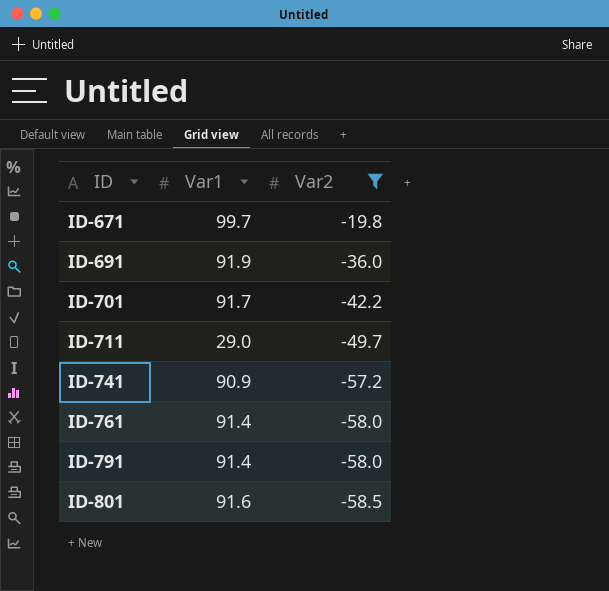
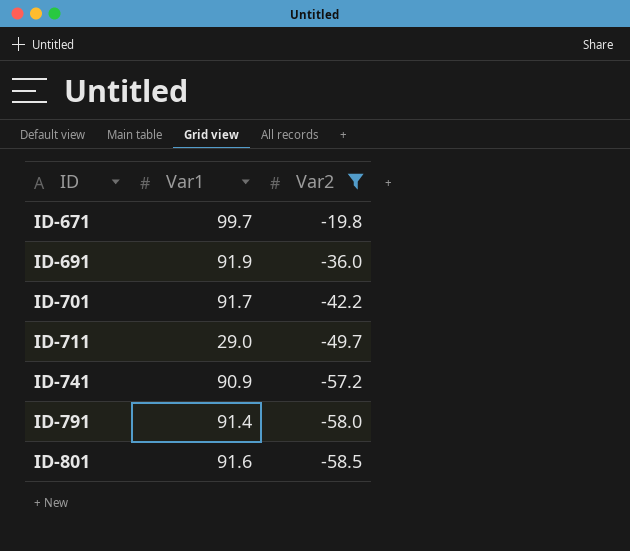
row ID-761: 91.4 | -58.0 -> none

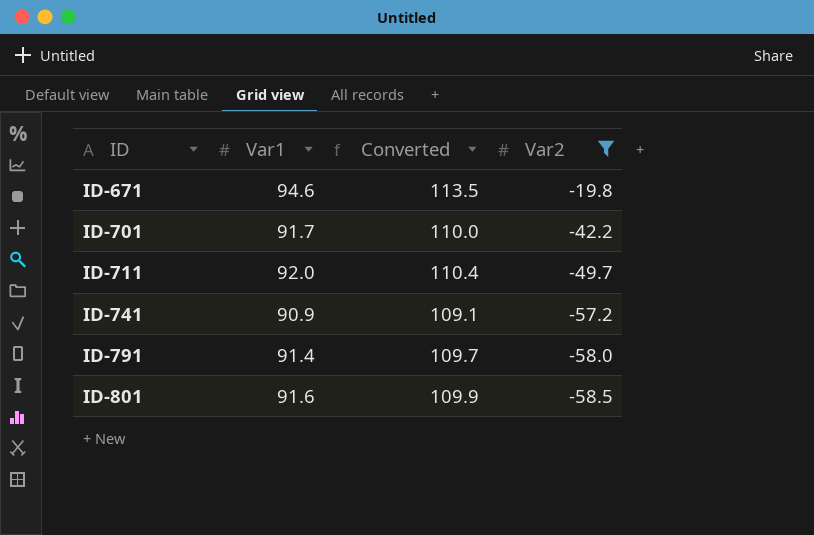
column Converted | formula: none -> [Var1] * 1.2
row ID-691: 91.9 | -36.0 -> none
ID-671 | Var1: 99.7 -> 94.6
ID-711 | Var1: 29.0 -> 92.0

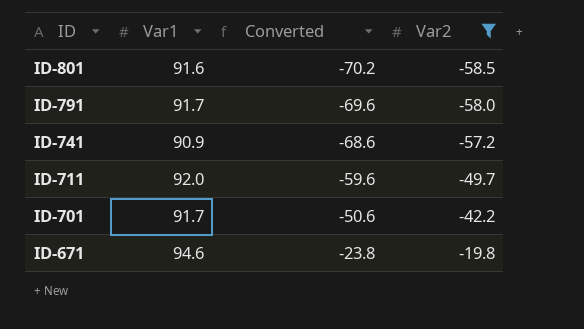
row order: ID ascending -> ID descending
column Converted | formula: [Var1] * 1.2 -> [Var2] * 1.2
ID-791 | Var1: 91.4 -> 91.7

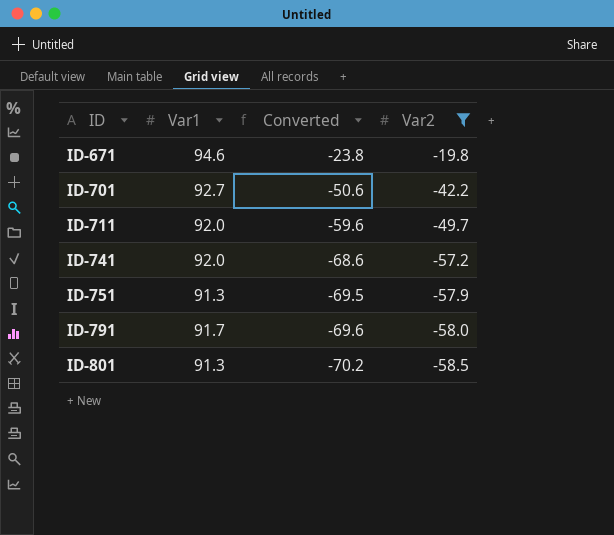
row order: ID descending -> ID ascending
ID-701 | Var1: 91.7 -> 92.7
ID-741 | Var1: 90.9 -> 92.0
row ID-751: none -> 91.3 | -69.5 | -57.9
ID-801 | Var1: 91.6 -> 91.3

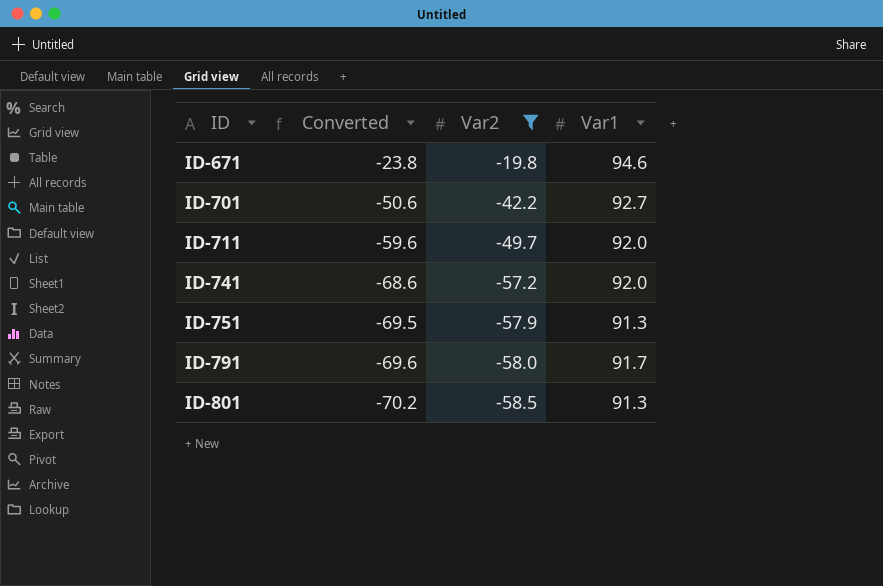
column Var1 | position: 2 -> 4

